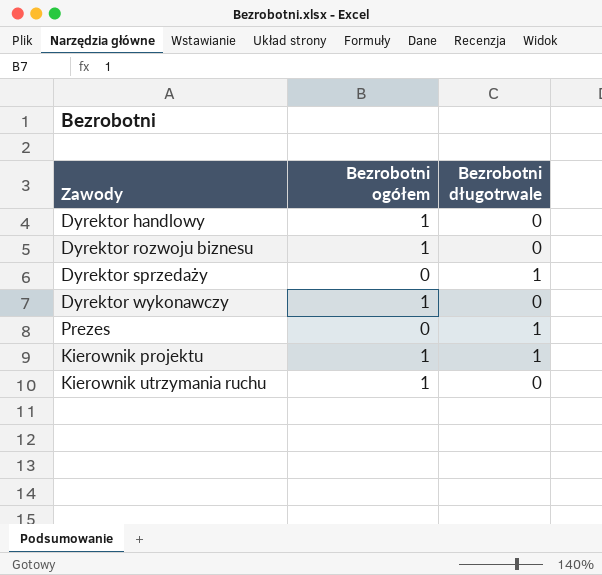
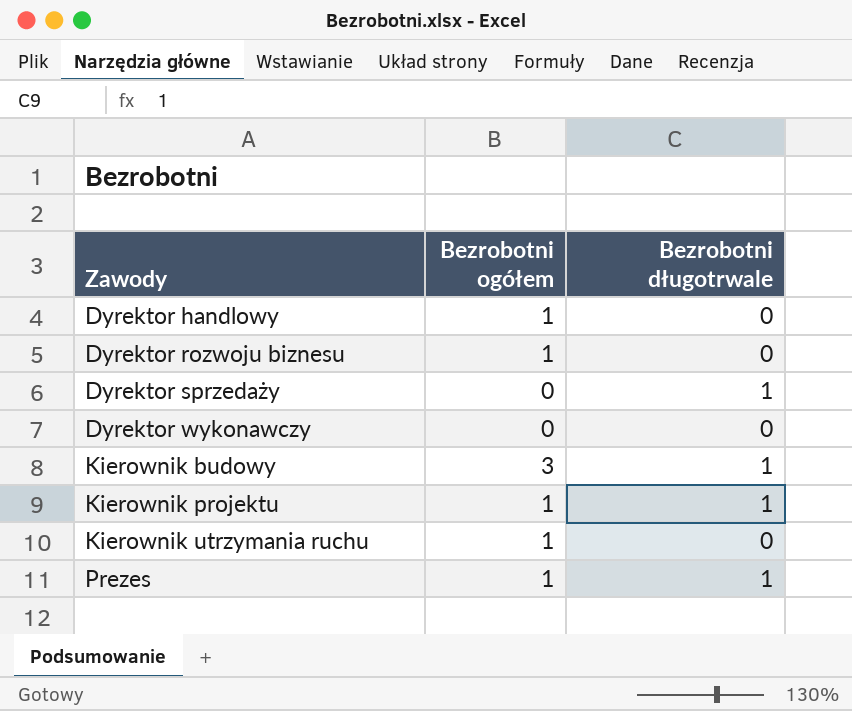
row order: none -> Zawody ascending
Dyrektor wykonawczy | Bezrobotni ogółem: 1 -> 0
row Kierownik budowy: none -> 3 | 1
Prezes | Bezrobotni ogółem: 0 -> 1

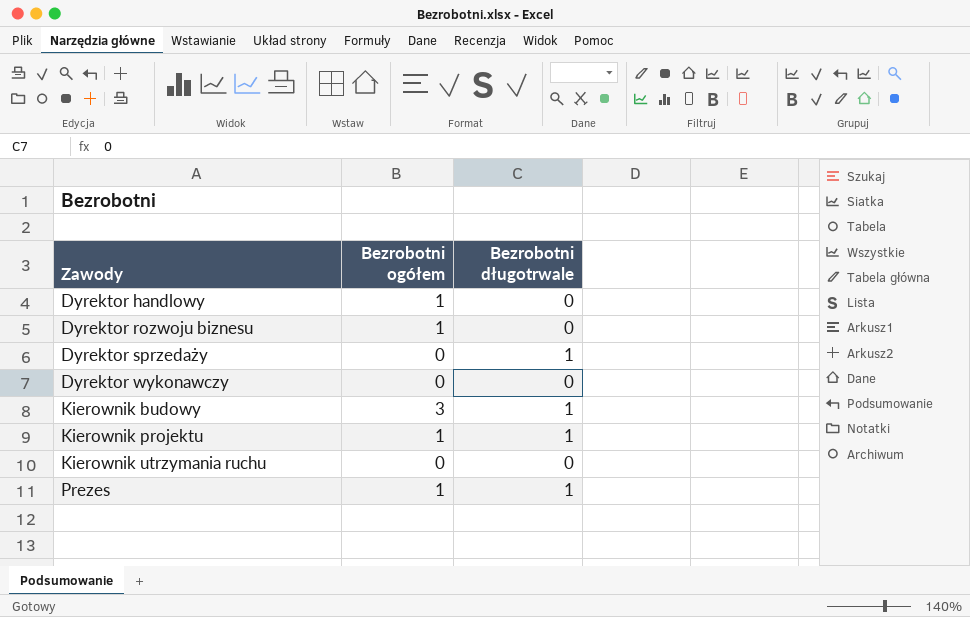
Kierownik utrzymania ruchu | Bezrobotni ogółem: 1 -> 0

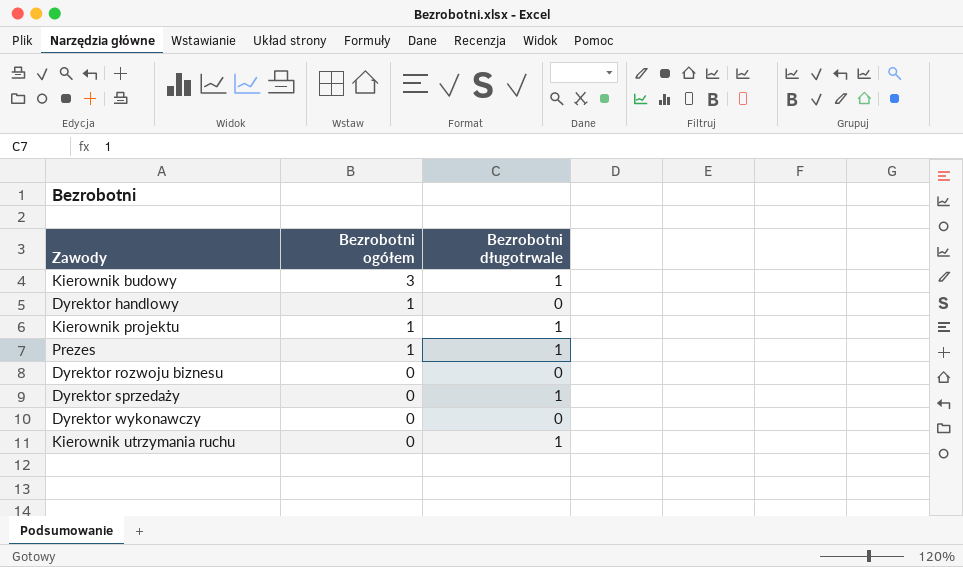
row order: Zawody ascending -> Bezrobotni ogółem descending
Dyrektor rozwoju biznesu | Bezrobotni ogółem: 1 -> 0
Kierownik utrzymania ruchu | Bezrobotni długotrwale: 0 -> 1

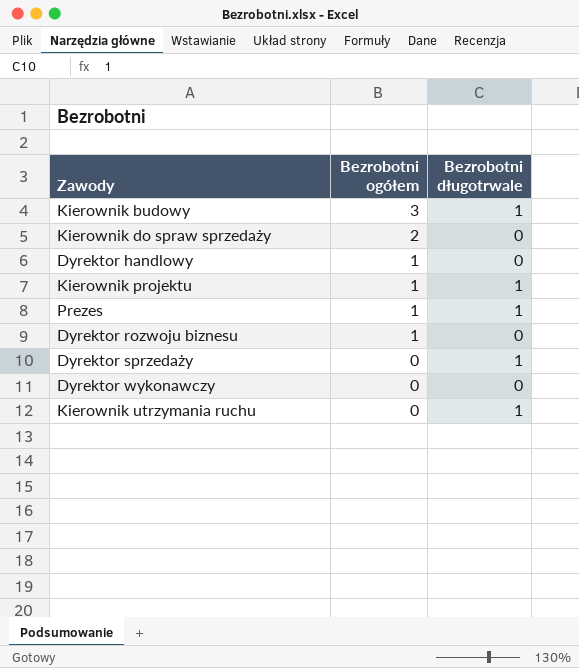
row Kierownik do spraw sprzedaży: none -> 2 | 0
Dyrektor rozwoju biznesu | Bezrobotni ogółem: 0 -> 1

